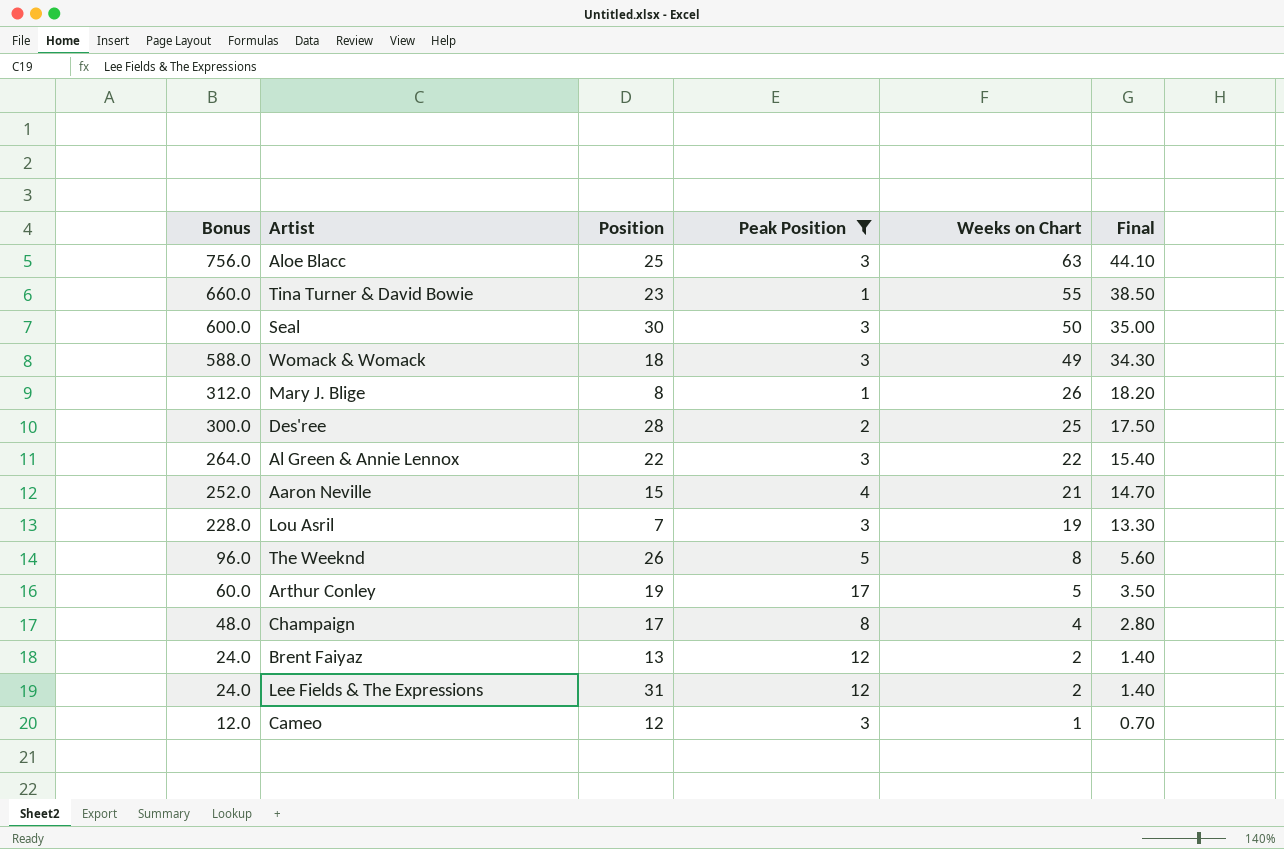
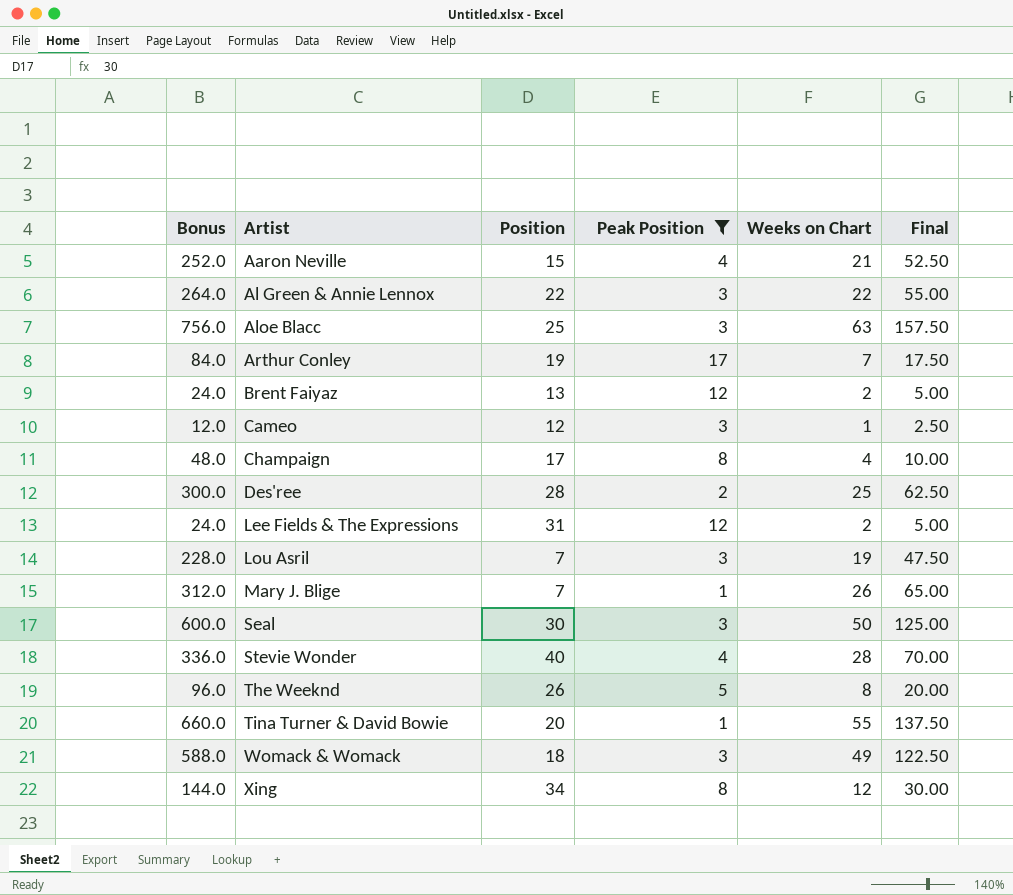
row order: Bonus descending -> Artist ascending
column Final | formula: [Weeks on Chart] * 0.7 -> [Weeks on Chart] * 2.5
Arthur Conley | Bonus: 60.0 -> 84.0
Arthur Conley | Weeks on Chart: 5 -> 7
Mary J. Blige | Position: 8 -> 7
row Stevie Wonder: none -> 336.0 | 40 | 4 | 28 | 70.00
Tina Turner & David Bowie | Position: 23 -> 20
row Xing: none -> 144.0 | 34 | 8 | 12 | 30.00

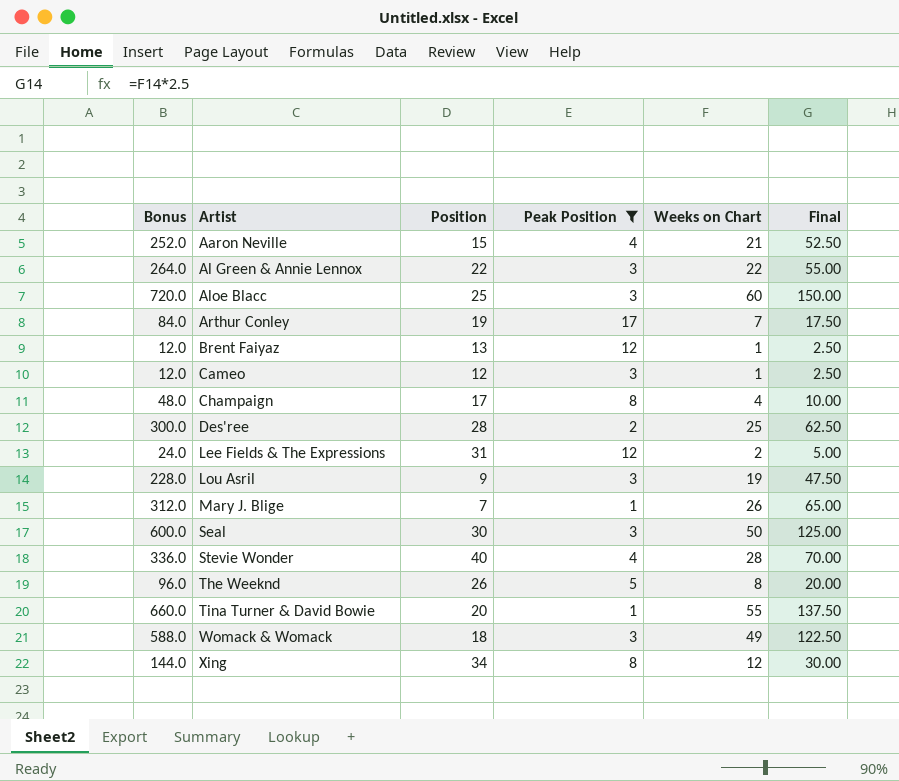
Aloe Blacc | Bonus: 756.0 -> 720.0
Aloe Blacc | Weeks on Chart: 63 -> 60
Aloe Blacc | Final: 157.50 -> 150.00
Brent Faiyaz | Bonus: 24.0 -> 12.0
Brent Faiyaz | Weeks on Chart: 2 -> 1
Brent Faiyaz | Final: 5.00 -> 2.50
Lou Asril | Position: 7 -> 9

